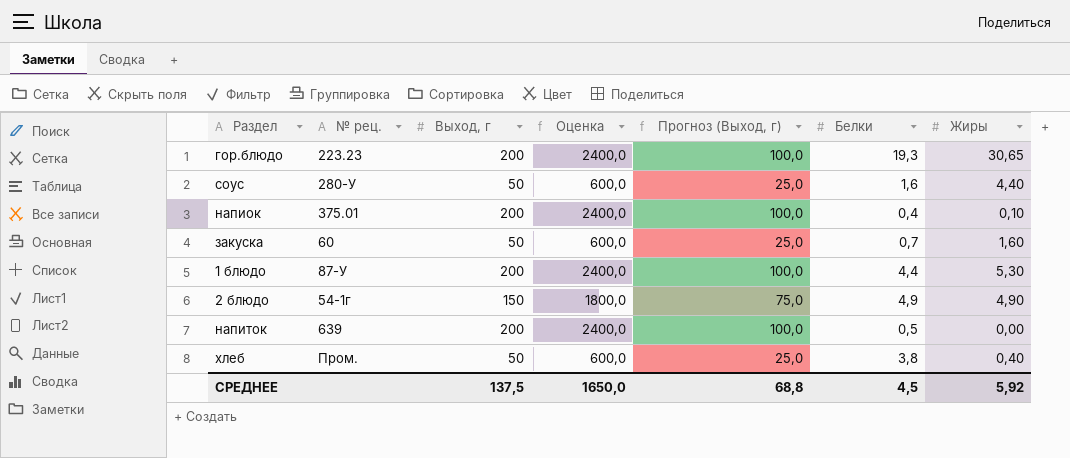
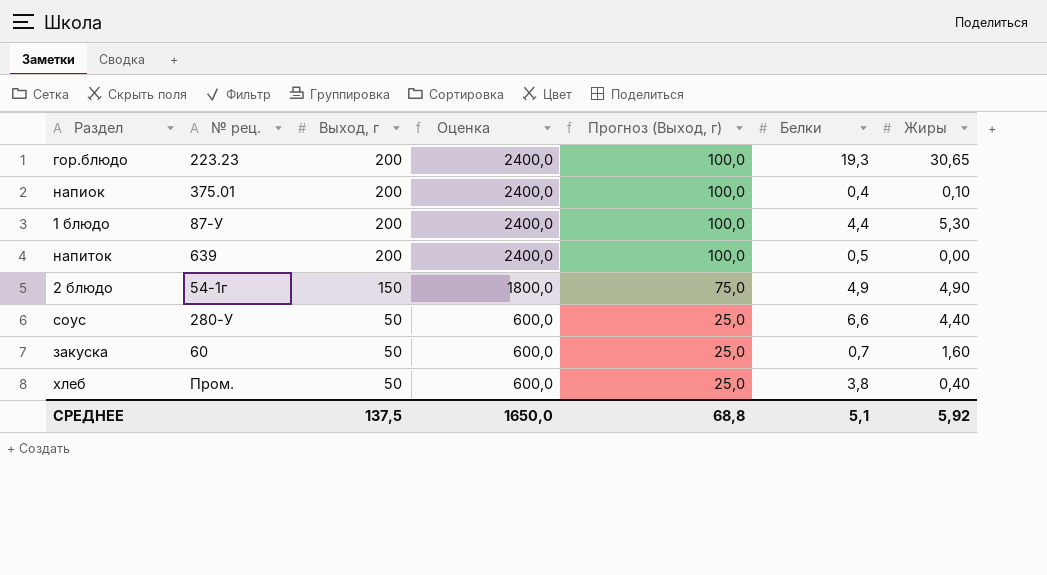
row order: none -> Выход, г descending
соус | Белки: 1,6 -> 6,6
СРЕДНЕЕ | Белки: 4,5 -> 5,1

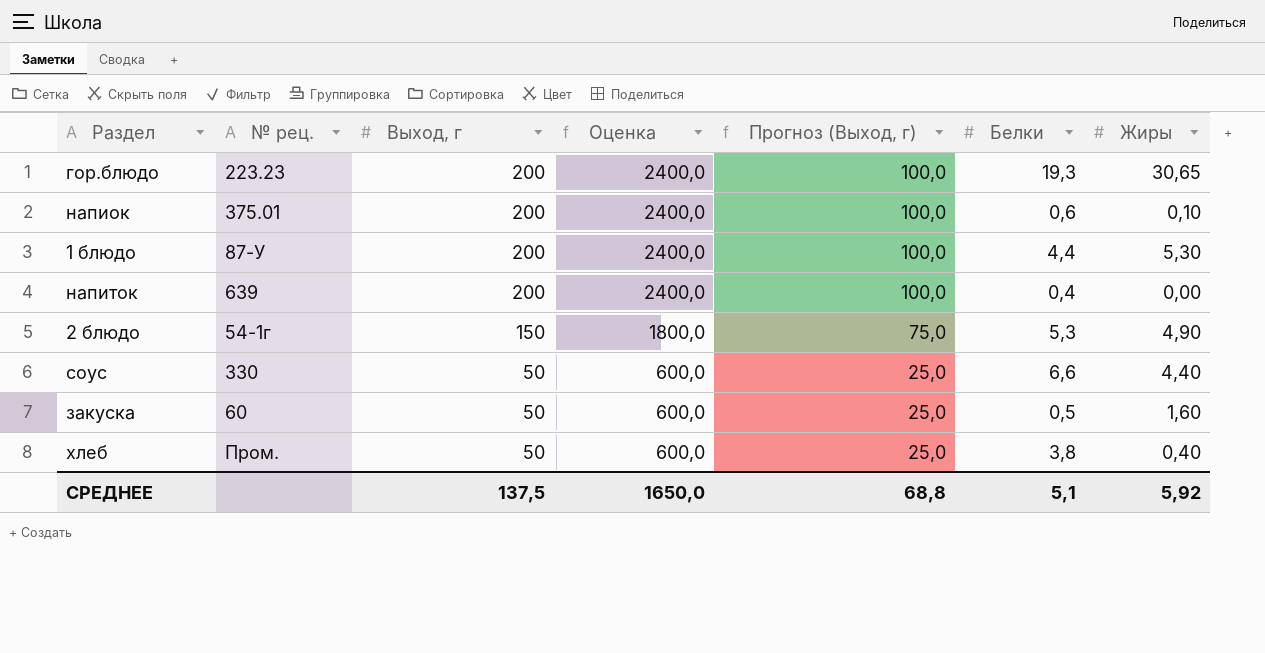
напиок | Белки: 0,4 -> 0,6
напиток | Белки: 0,5 -> 0,4
2 блюдо | Белки: 4,9 -> 5,3
соус | № рец.: 280-У -> 330
закуска | Белки: 0,7 -> 0,5

